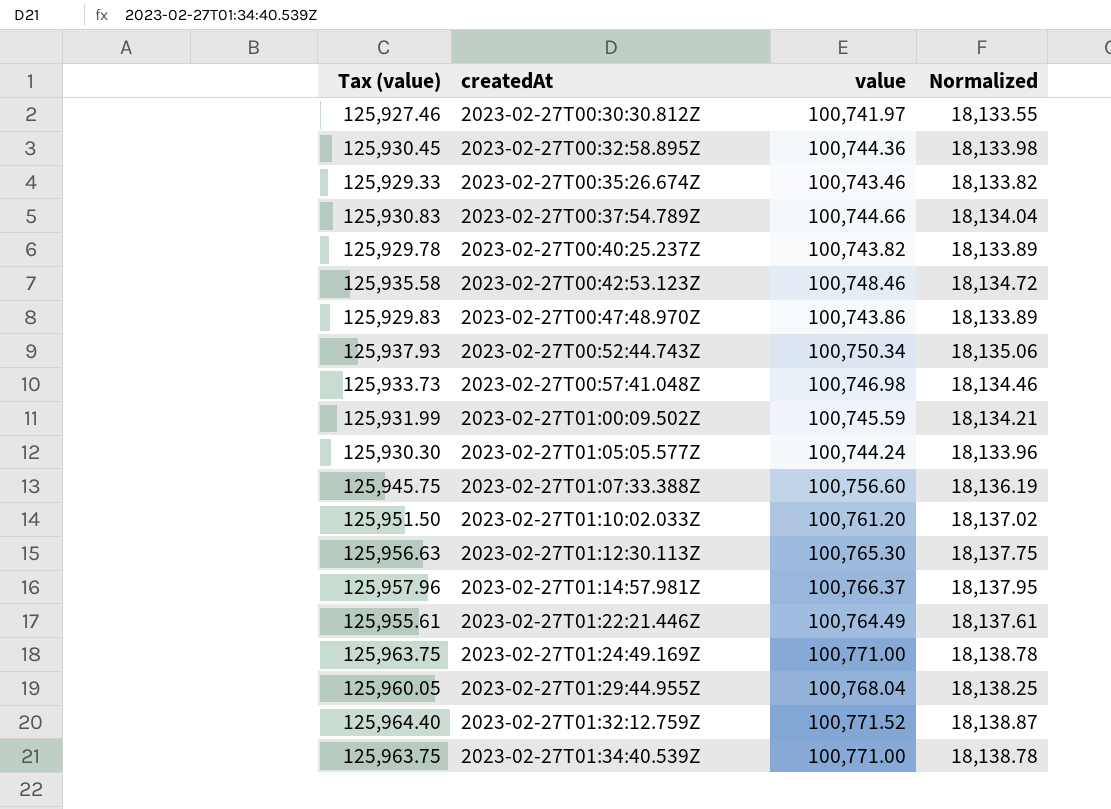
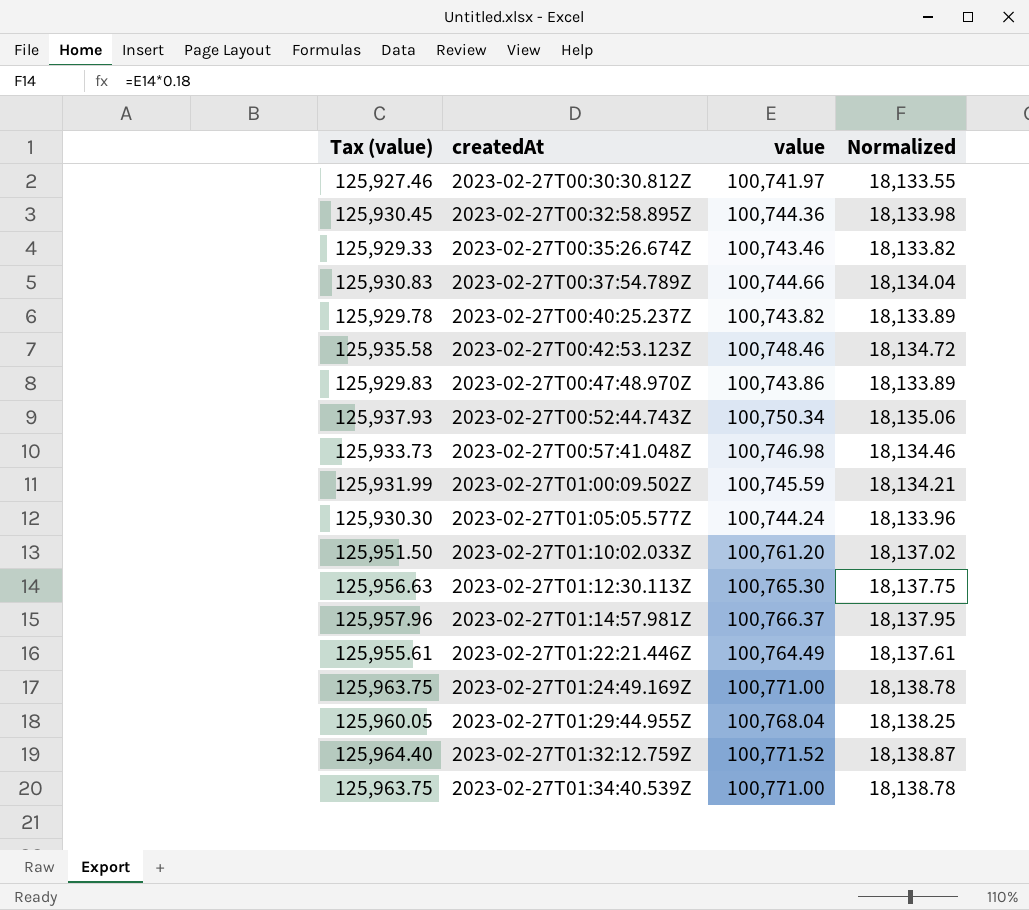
row 2023-02-27T01:07:33.388Z: 125,945.75 | 100,756.60 | 18,136.19 -> none

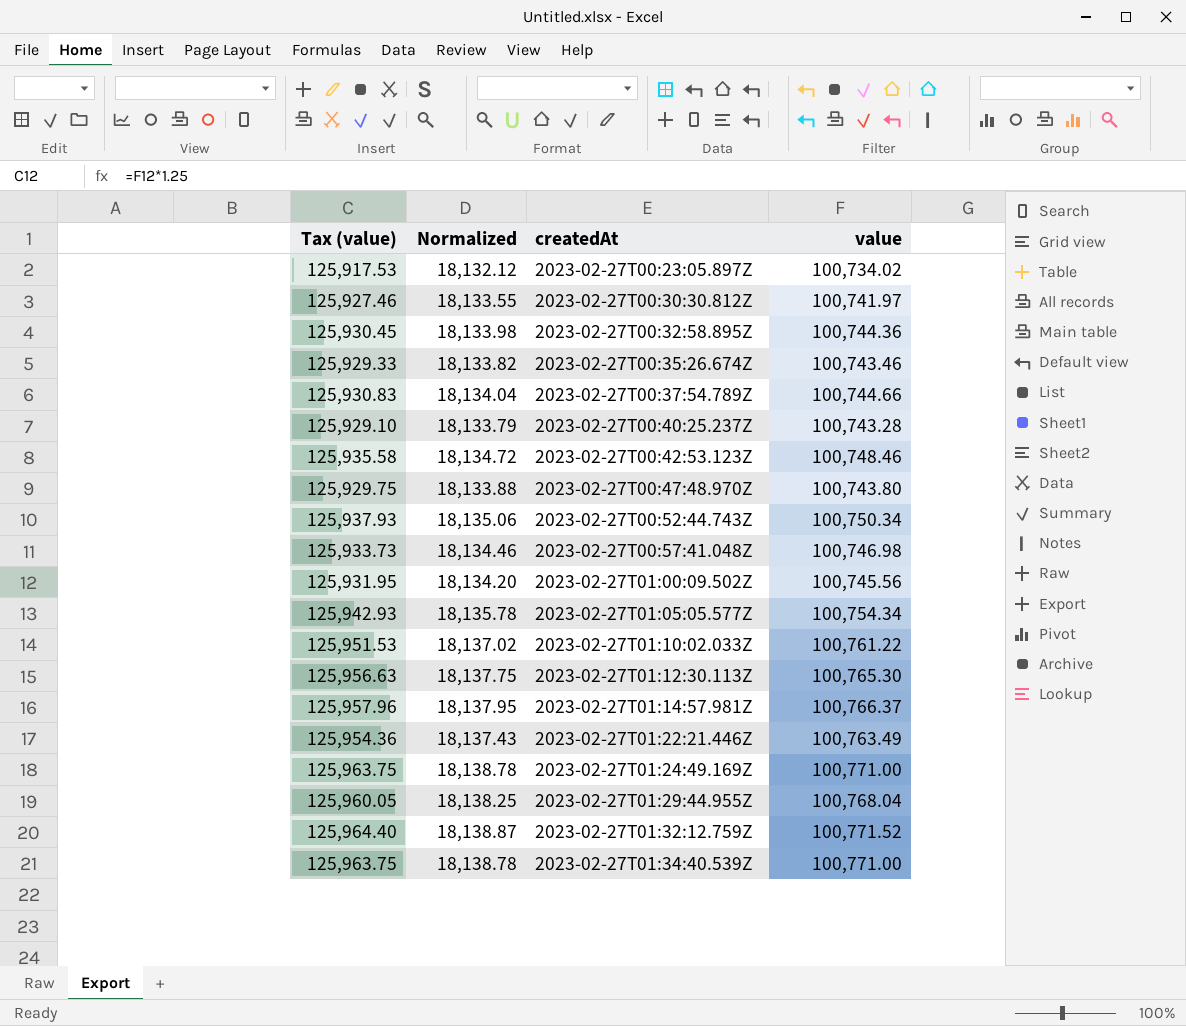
column Normalized | position: 4 -> 2
row 2023-02-27T00:23:05.897Z: none -> 125,917.53 | 18,132.12 | 100,734.02
2023-02-27T00:40:25.237Z | Tax (value): 125,929.78 -> 125,929.10
2023-02-27T00:40:25.237Z | Normalized: 18,133.89 -> 18,133.79
2023-02-27T00:40:25.237Z | value: 100,743.82 -> 100,743.28
2023-02-27T00:47:48.970Z | Tax (value): 125,929.83 -> 125,929.75
2023-02-27T00:47:48.970Z | Normalized: 18,133.89 -> 18,133.88
2023-02-27T00:47:48.970Z | value: 100,743.86 -> 100,743.80
2023-02-27T01:00:09.502Z | Tax (value): 125,931.99 -> 125,931.95
2023-02-27T01:00:09.502Z | Normalized: 18,134.21 -> 18,134.20
2023-02-27T01:00:09.502Z | value: 100,745.59 -> 100,745.56
2023-02-27T01:05:05.577Z | Tax (value): 125,930.30 -> 125,942.93
2023-02-27T01:05:05.577Z | Normalized: 18,133.96 -> 18,135.78
2023-02-27T01:05:05.577Z | value: 100,744.24 -> 100,754.34
2023-02-27T01:10:02.033Z | Tax (value): 125,951.50 -> 125,951.53
2023-02-27T01:10:02.033Z | value: 100,761.20 -> 100,761.22
2023-02-27T01:22:21.446Z | Tax (value): 125,955.61 -> 125,954.36
2023-02-27T01:22:21.446Z | Normalized: 18,137.61 -> 18,137.43
2023-02-27T01:22:21.446Z | value: 100,764.49 -> 100,763.49

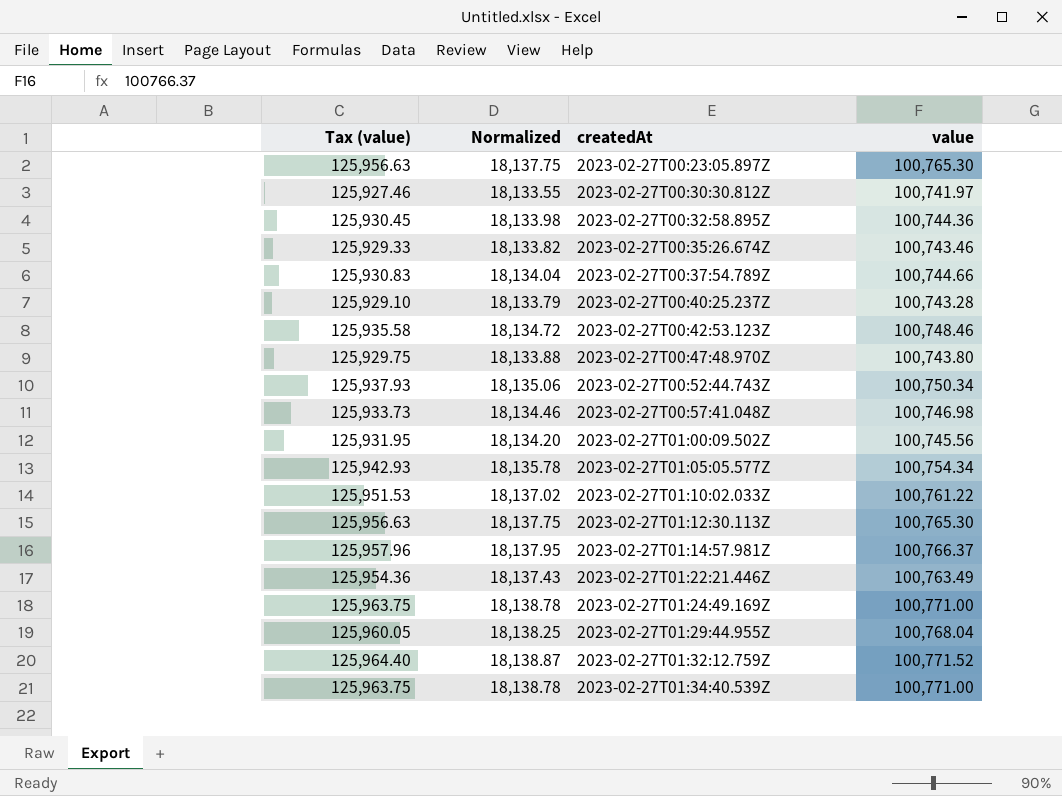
2023-02-27T00:23:05.897Z | Tax (value): 125,917.53 -> 125,956.63
2023-02-27T00:23:05.897Z | Normalized: 18,132.12 -> 18,137.75
2023-02-27T00:23:05.897Z | value: 100,734.02 -> 100,765.30

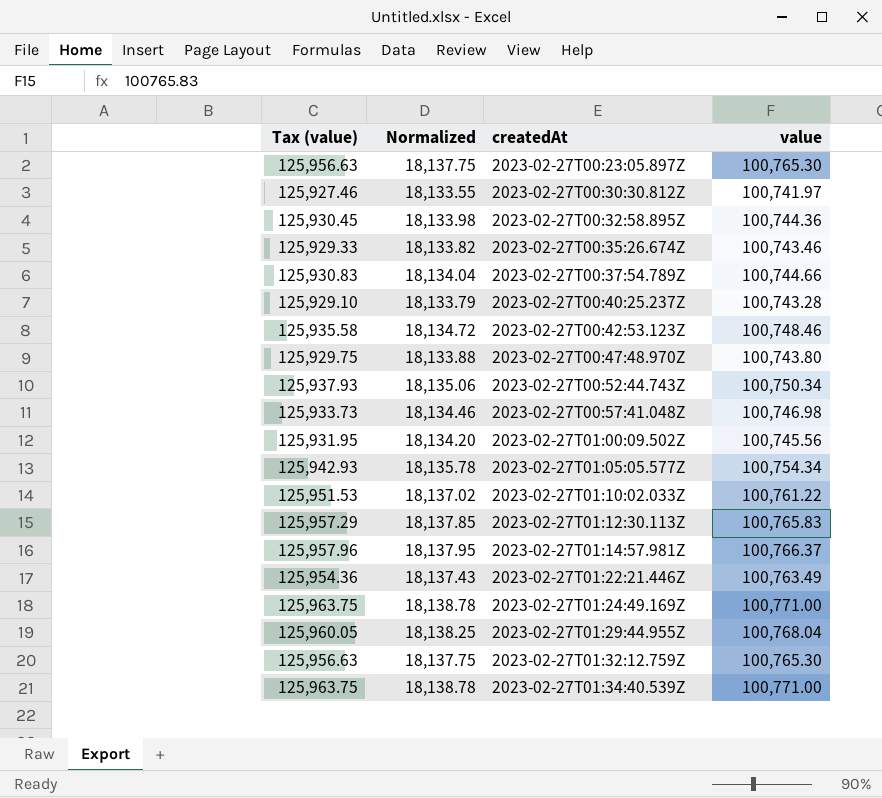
2023-02-27T01:12:30.113Z | Tax (value): 125,956.63 -> 125,957.29
2023-02-27T01:12:30.113Z | Normalized: 18,137.75 -> 18,137.85
2023-02-27T01:12:30.113Z | value: 100,765.30 -> 100,765.83
2023-02-27T01:32:12.759Z | Tax (value): 125,964.40 -> 125,956.63
2023-02-27T01:32:12.759Z | Normalized: 18,138.87 -> 18,137.75
2023-02-27T01:32:12.759Z | value: 100,771.52 -> 100,765.30

